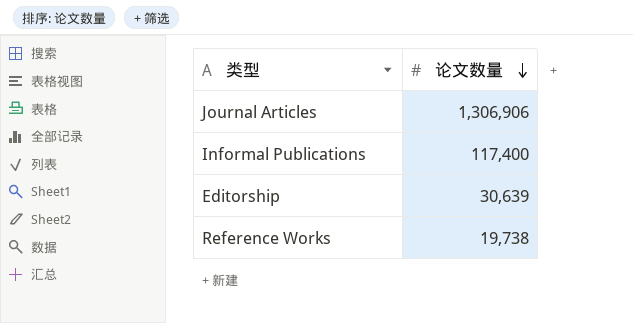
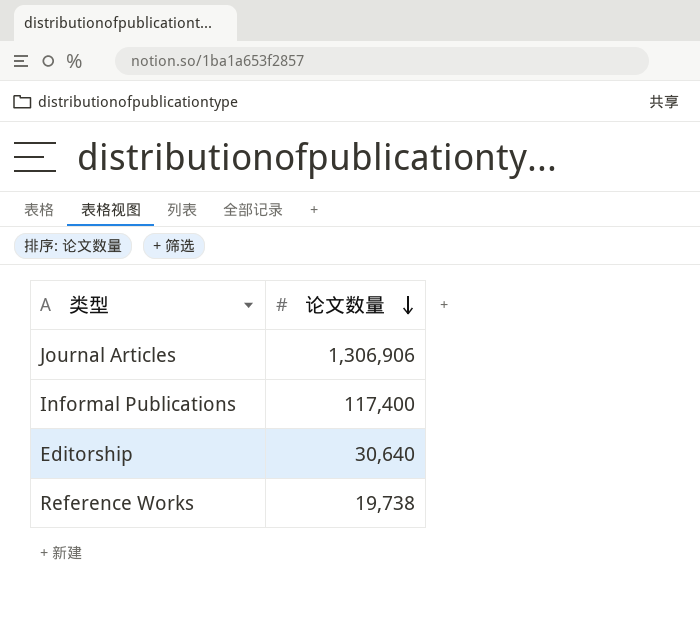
Editorship | 论文数量: 30,639 -> 30,640

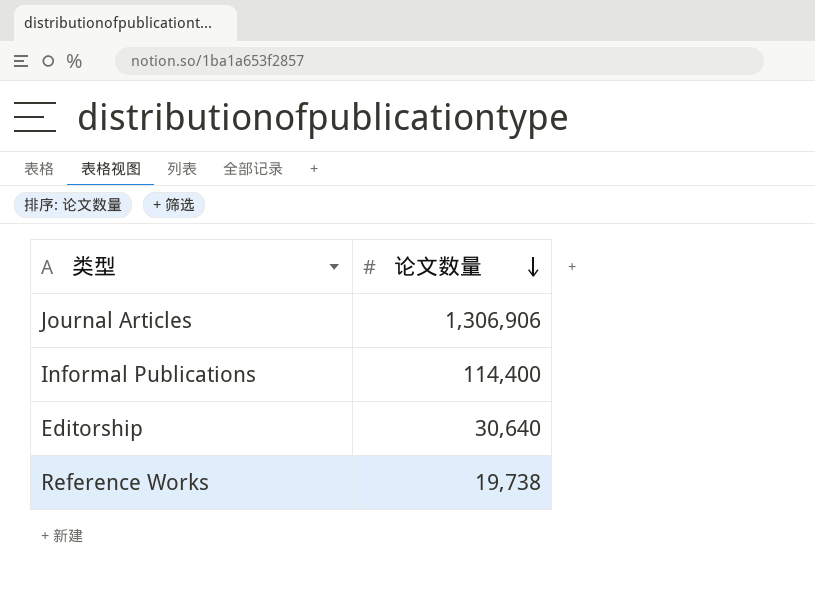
Informal Publications | 论文数量: 117,400 -> 114,400

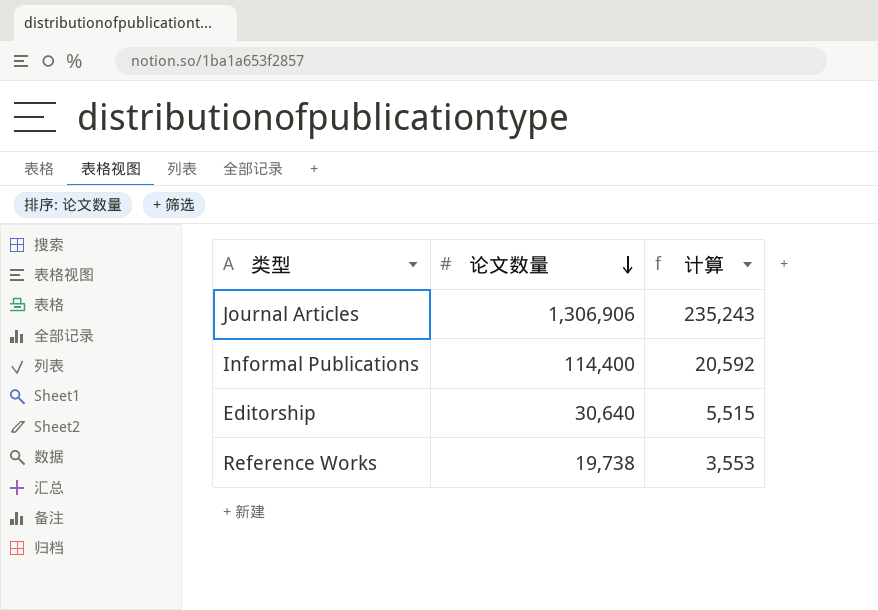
column 计算 | formula: none -> [论文数量] * 0.18

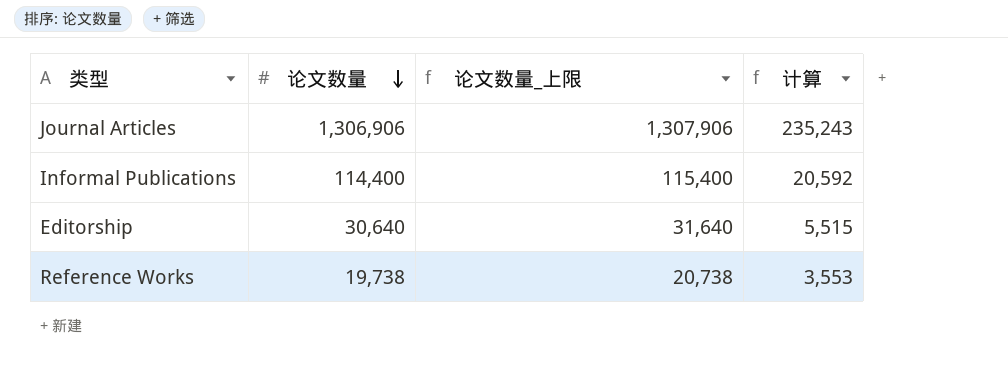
column 论文数量_上限 | formula: none -> [论文数量] + 1000

